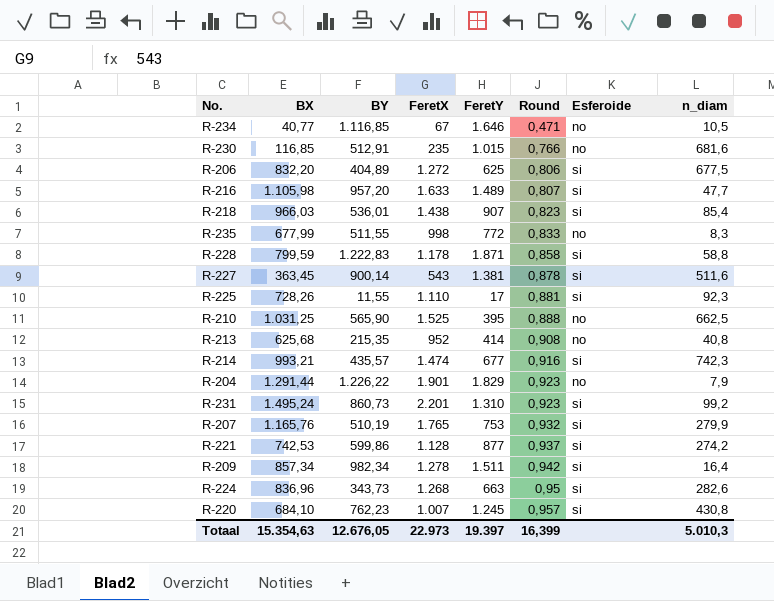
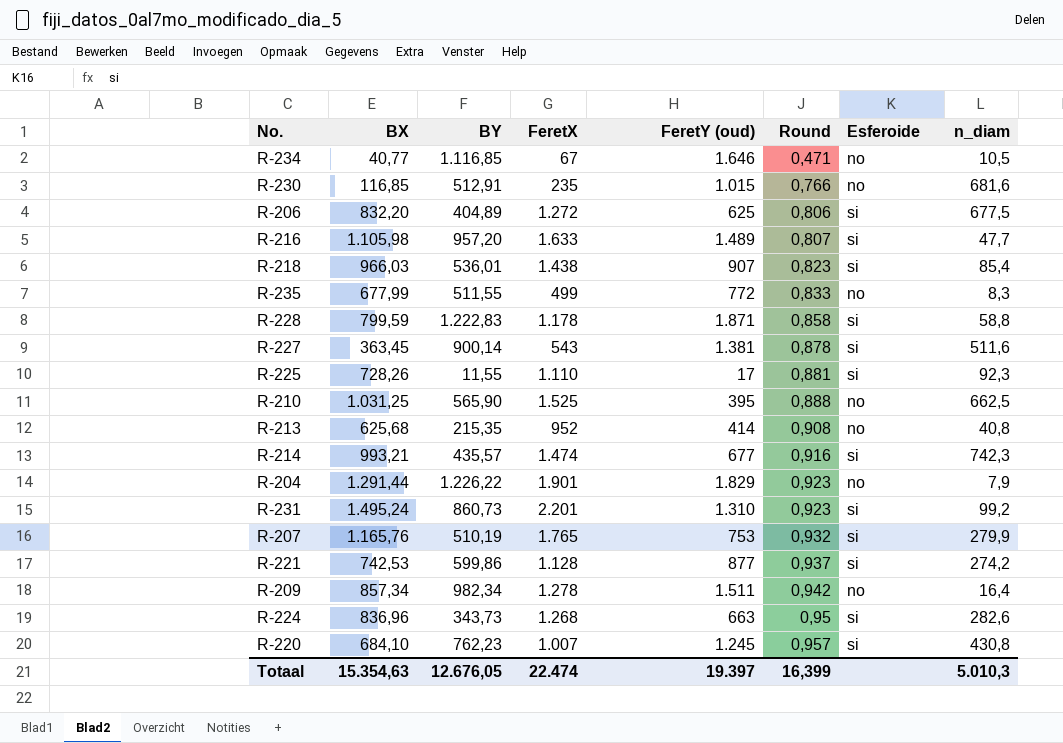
column name: FeretY -> FeretY (oud)
R-235 | FeretX: 998 -> 499
R-209 | Esferoide: si -> no
Totaal | FeretX: 22.973 -> 22.474

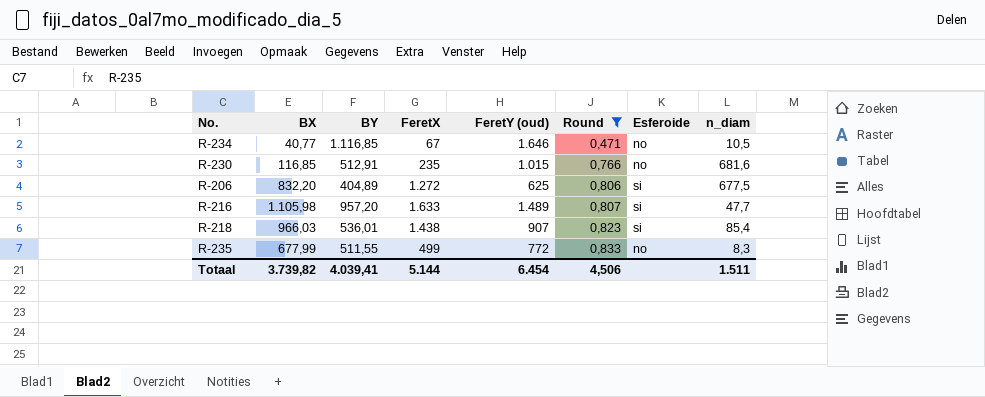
filter: none -> Round <= 0,833
Totaal | BX: 15.354,63 -> 3.739,82
Totaal | BY: 12.676,05 -> 4.039,41
Totaal | FeretX: 22.474 -> 5.144
Totaal | FeretY (oud): 19.397 -> 6.454
Totaal | Round: 16,399 -> 4,506
Totaal | n_diam: 5.010,3 -> 1.511

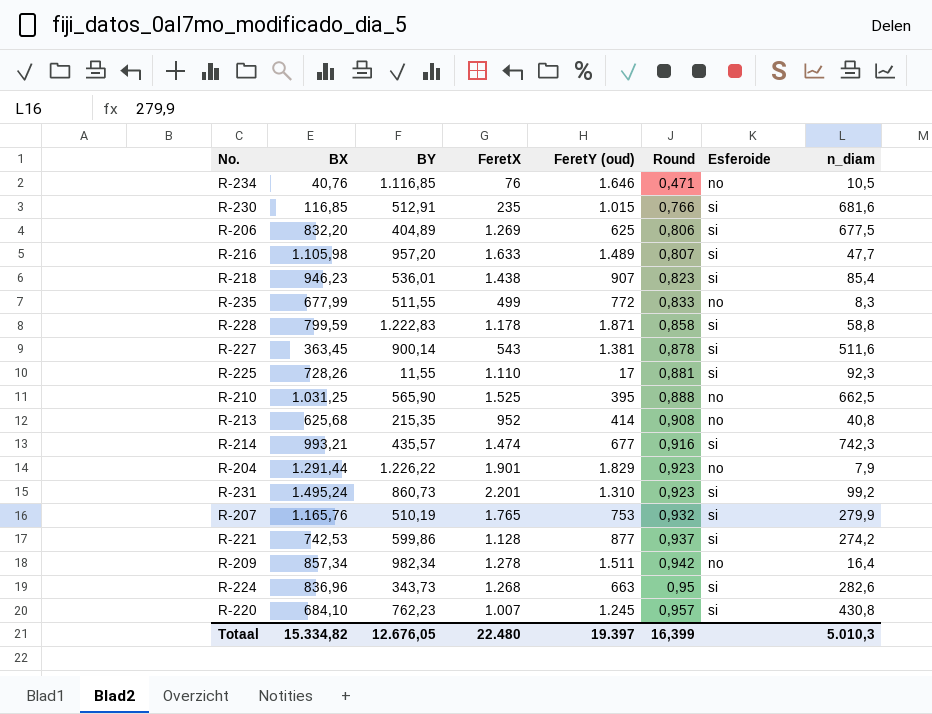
filter: Round <= 0,833 -> none
R-234 | BX: 40,77 -> 40,76
R-234 | FeretX: 67 -> 76
R-230 | Esferoide: no -> si
R-206 | FeretX: 1.272 -> 1.269
R-218 | BX: 966,03 -> 946,23
Totaal | BX: 3.739,82 -> 15.334,82
Totaal | BY: 4.039,41 -> 12.676,05
Totaal | FeretX: 5.144 -> 22.480
Totaal | FeretY (oud): 6.454 -> 19.397
Totaal | Round: 4,506 -> 16,399
Totaal | n_diam: 1.511 -> 5.010,3

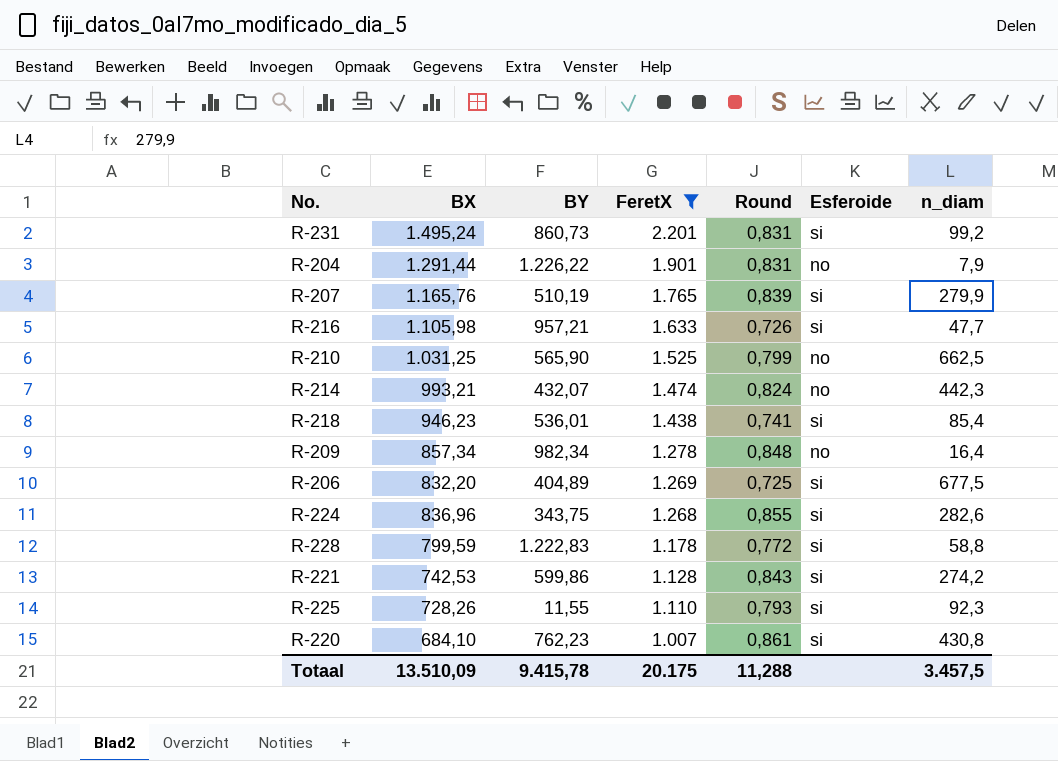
filter: none -> FeretX >= 1.007
row order: Round ascending -> FeretX descending
column FeretY (oud) | position: 5 -> none
R-231 | Round: 0,923 -> 0,831
R-204 | Round: 0,923 -> 0,831
R-207 | Round: 0,932 -> 0,839
R-216 | BY: 957,20 -> 957,21
R-216 | Round: 0,807 -> 0,726
R-210 | Round: 0,888 -> 0,799
R-214 | BY: 435,57 -> 432,07
R-214 | Round: 0,916 -> 0,824
R-214 | Esferoide: si -> no
R-214 | n_diam: 742,3 -> 442,3
R-218 | Round: 0,823 -> 0,741
R-209 | Round: 0,942 -> 0,848
R-206 | Round: 0,806 -> 0,725
R-224 | BY: 343,73 -> 343,75
R-224 | Round: 0,95 -> 0,855
R-228 | Round: 0,858 -> 0,772
R-221 | Round: 0,937 -> 0,843
R-225 | Round: 0,881 -> 0,793
R-220 | Round: 0,957 -> 0,861
Totaal | BX: 15.334,82 -> 13.510,09
Totaal | BY: 12.676,05 -> 9.415,78
Totaal | FeretX: 22.480 -> 20.175
Totaal | Round: 16,399 -> 11,288
Totaal | n_diam: 5.010,3 -> 3.457,5

